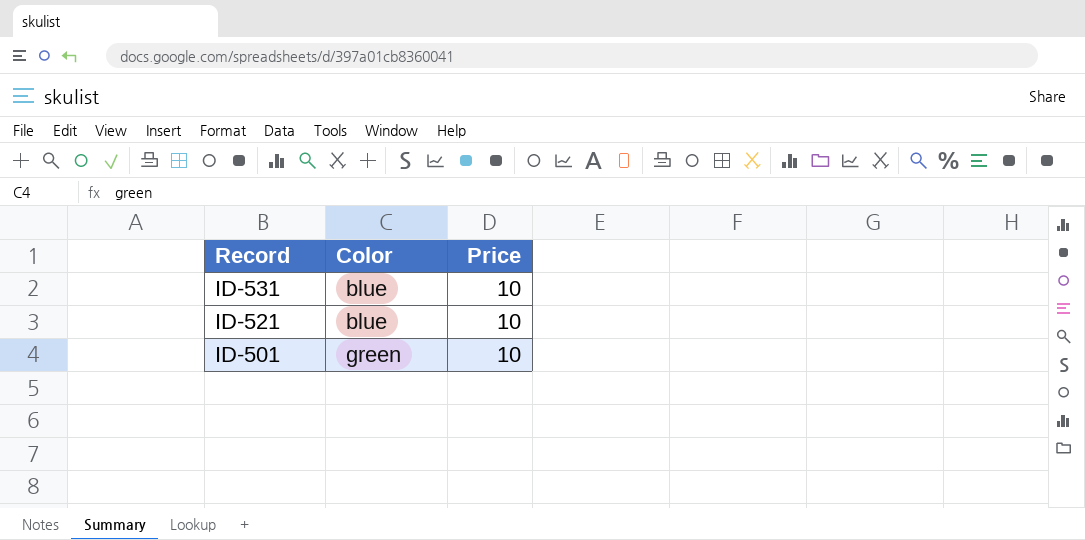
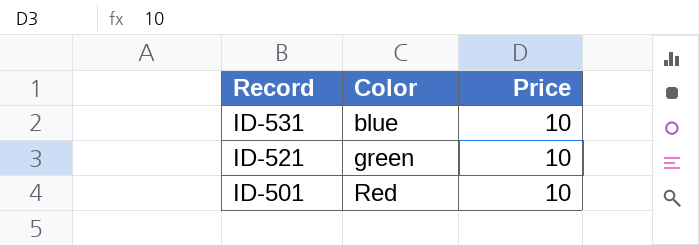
ID-521 | Color: blue -> green
ID-501 | Color: green -> Red

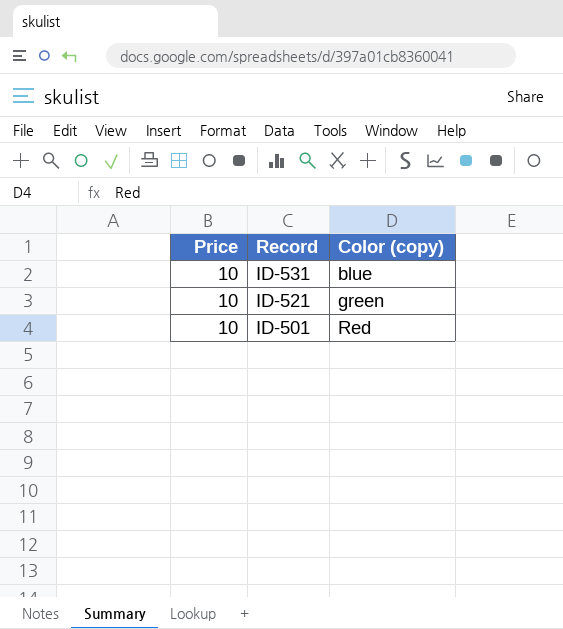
column Price | position: 3 -> 1
column name: Color -> Color (copy)

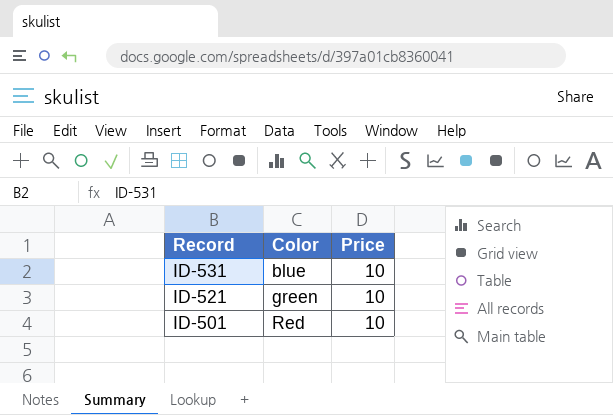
column name: Color (copy) -> Color
column Price | position: 1 -> 3

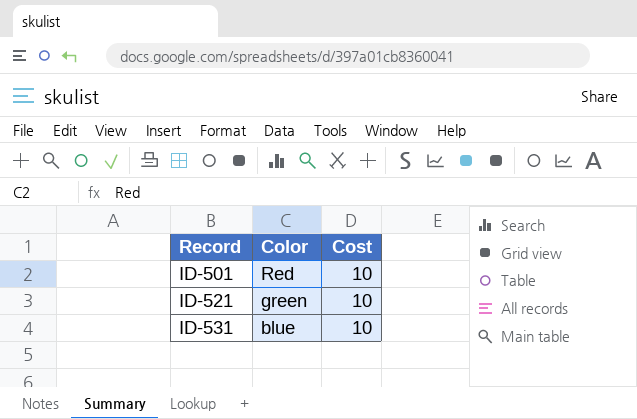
row order: Record descending -> Record ascending
column name: Price -> Cost

